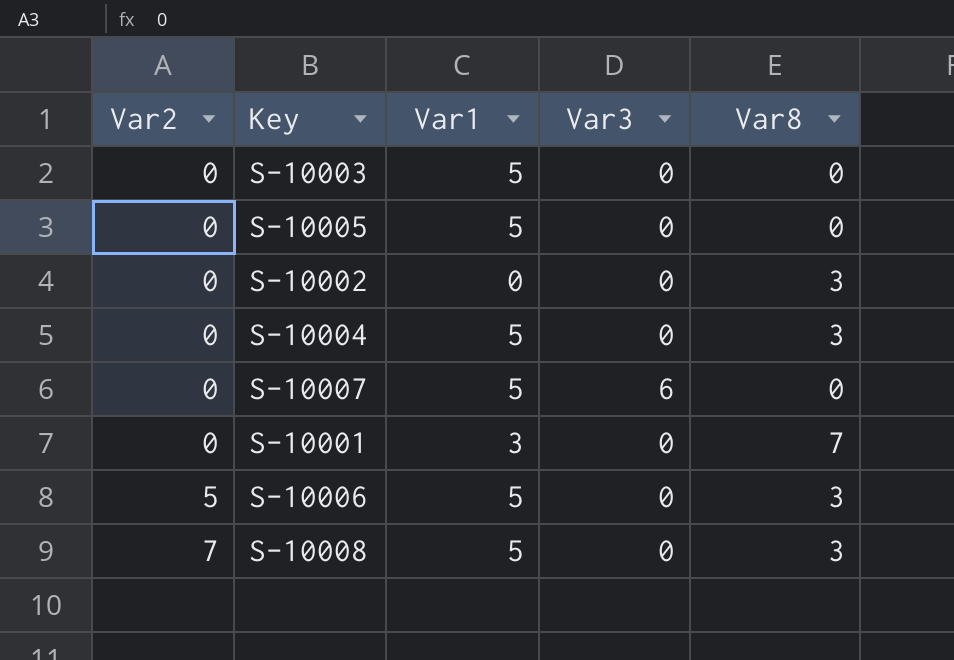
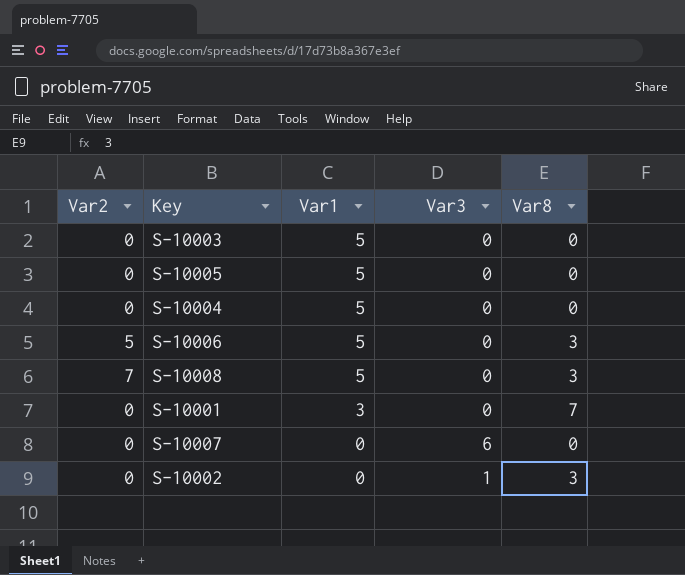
row order: Var2 ascending -> Var1 descending
S-10004 | Var8: 3 -> 0
S-10007 | Var1: 5 -> 0
S-10002 | Var3: 0 -> 1

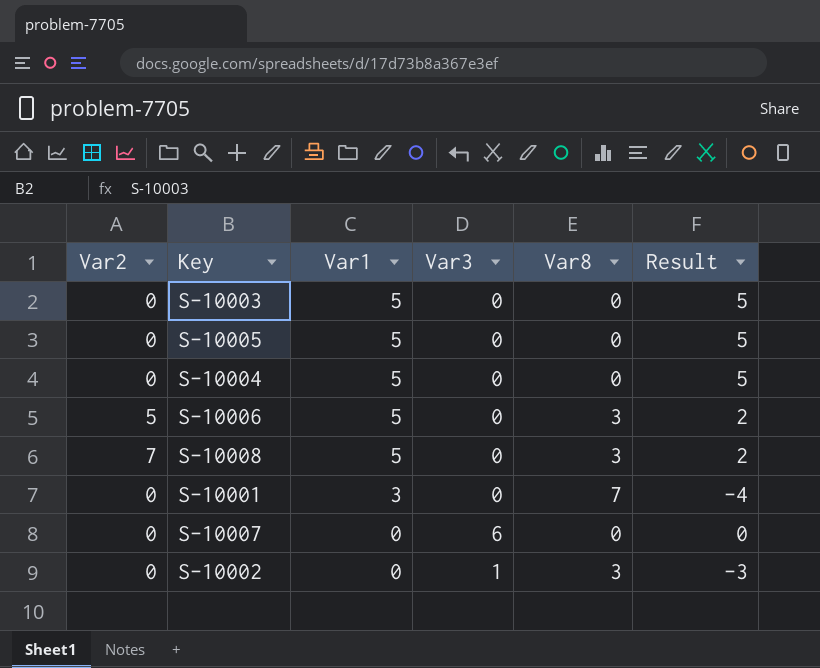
column Result | formula: none -> [Var1] - [Var8]

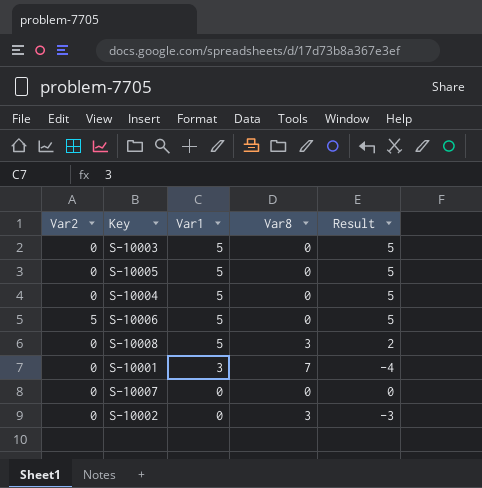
column Var3 | position: 4 -> none
S-10006 | Var8: 3 -> 0
S-10006 | Result: 2 -> 5
S-10008 | Var2: 7 -> 0

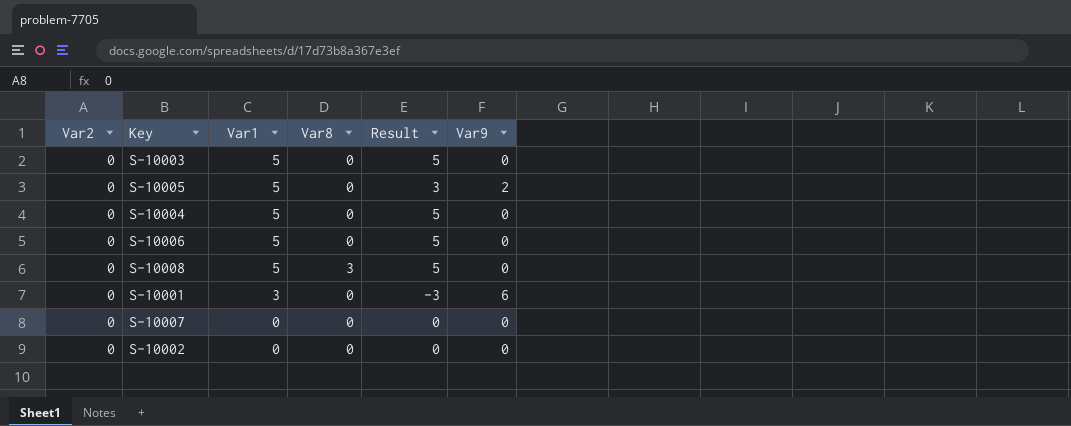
column Result | formula: [Var1] - [Var8] -> [Var1] - [Var9]
column Var9 | position: none -> 6
S-10006 | Var2: 5 -> 0
S-10001 | Var8: 7 -> 0
S-10002 | Var8: 3 -> 0

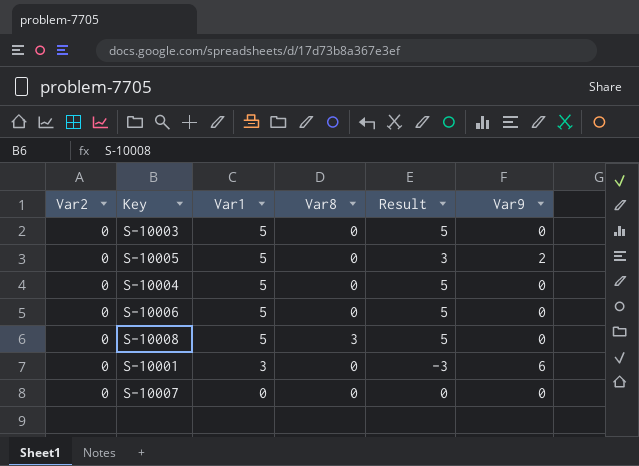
row S-10002: 0 | 0 | 0 | 0 | 0 -> none

